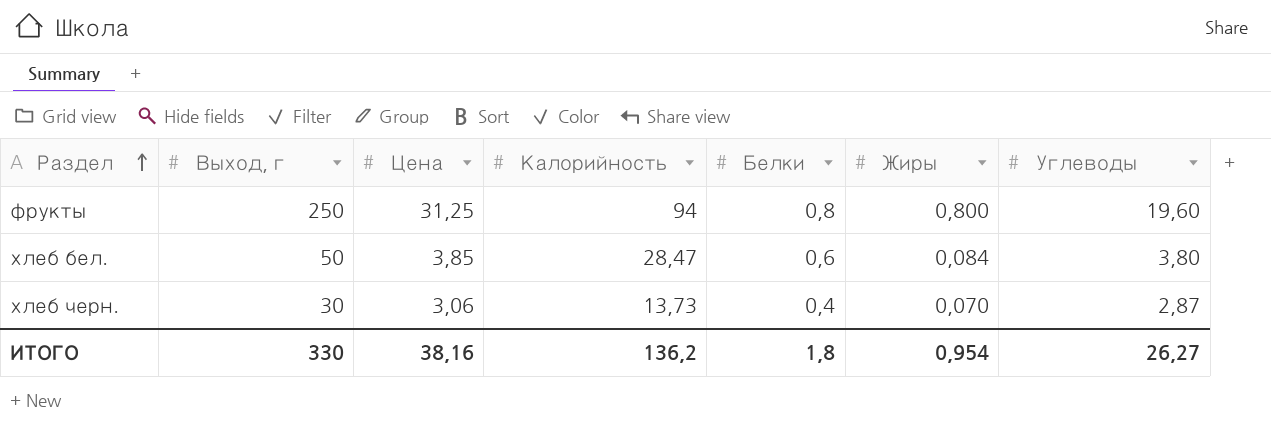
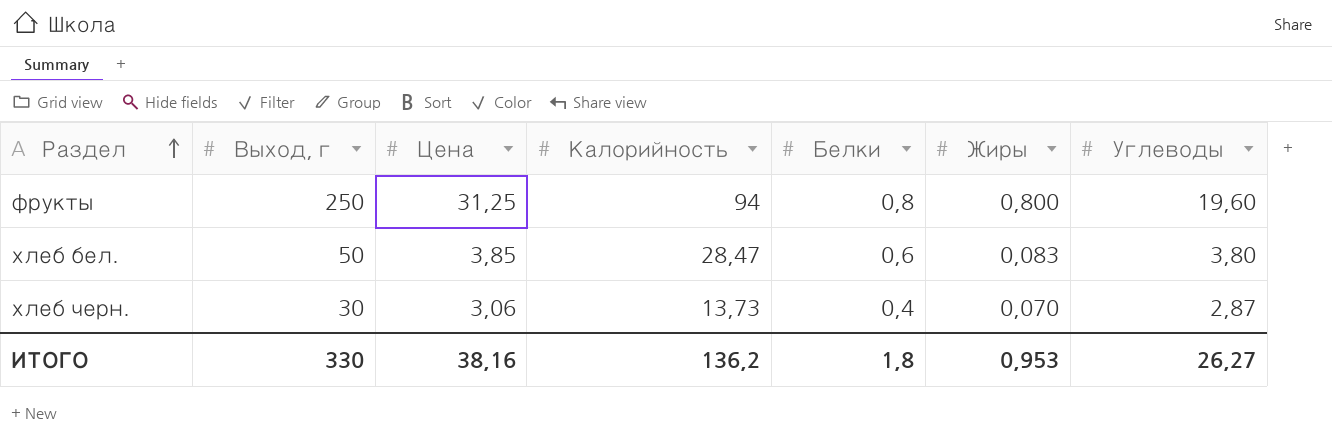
хлеб бел. | Жиры: 0,084 -> 0,083
ИТОГО | Жиры: 0,954 -> 0,953

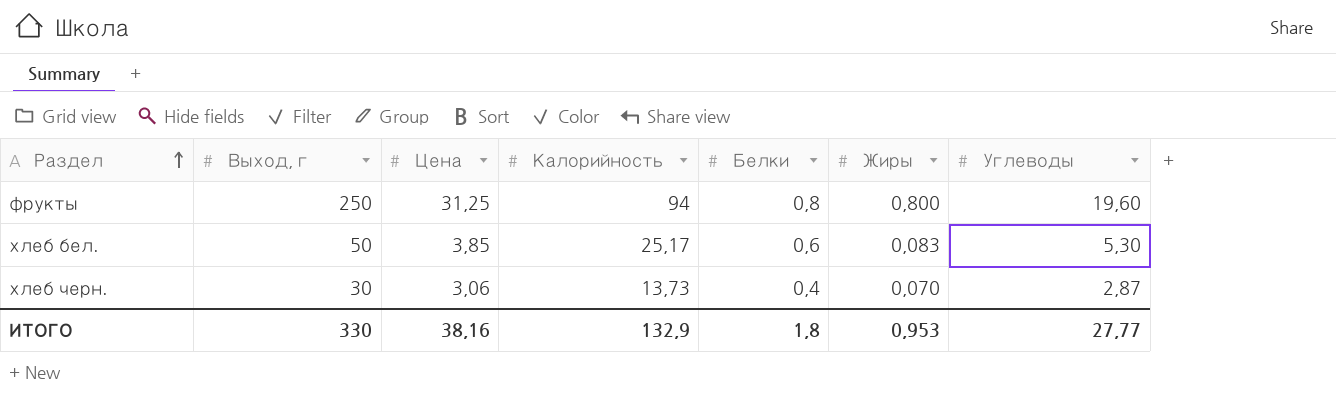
хлеб бел. | Калорийность: 28,47 -> 25,17
хлеб бел. | Углеводы: 3,80 -> 5,30
ИТОГО | Калорийность: 136,2 -> 132,9
ИТОГО | Углеводы: 26,27 -> 27,77

